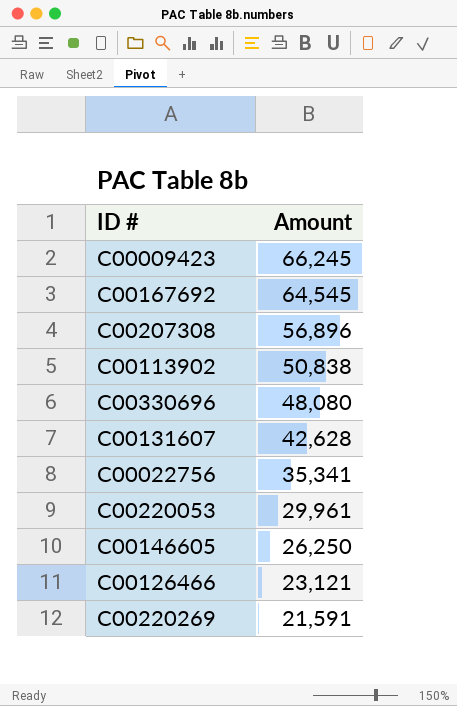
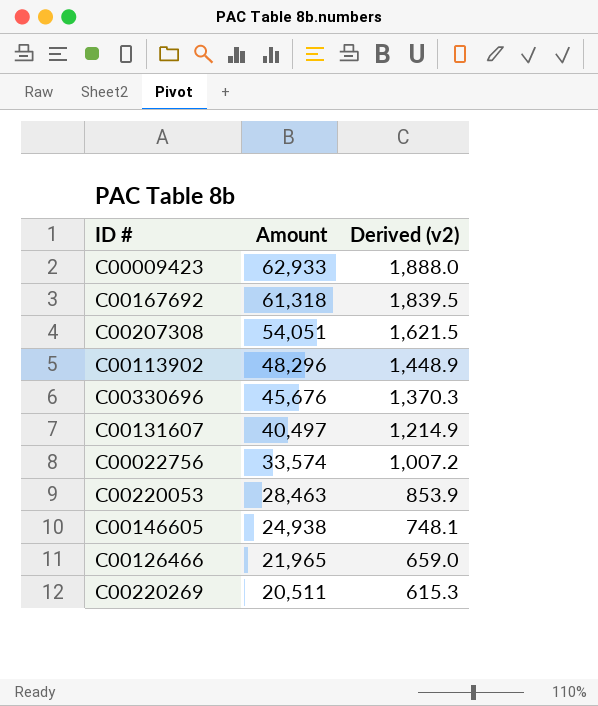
column Derived (v2) | formula: none -> [Amount] * 0.03
C00009423 | Amount: 66,245 -> 62,933
C00167692 | Amount: 64,545 -> 61,318
C00207308 | Amount: 56,896 -> 54,051
C00113902 | Amount: 50,838 -> 48,296
C00330696 | Amount: 48,080 -> 45,676
C00131607 | Amount: 42,628 -> 40,497
C00022756 | Amount: 35,341 -> 33,574
C00220053 | Amount: 29,961 -> 28,463
C00146605 | Amount: 26,250 -> 24,938
C00126466 | Amount: 23,121 -> 21,965
C00220269 | Amount: 21,591 -> 20,511

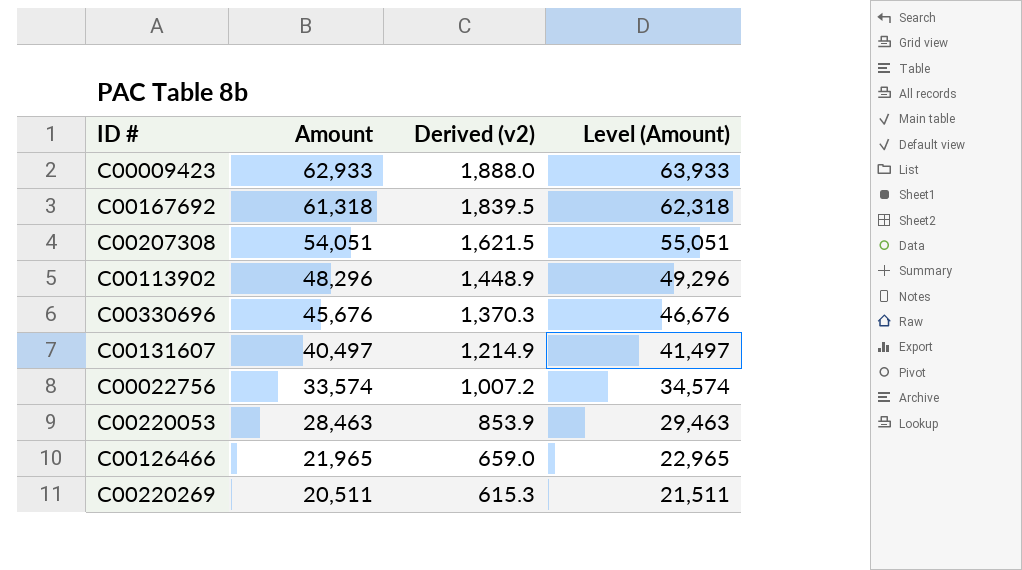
column Level (Amount) | formula: none -> [Amount] + 1000
row C00146605: 24,938 | 748.1 -> none

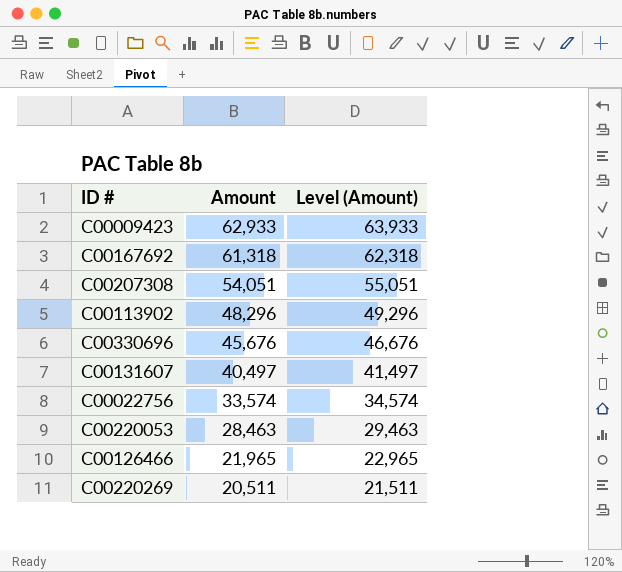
column Derived (v2) | formula: [Amount] * 0.03 -> none

